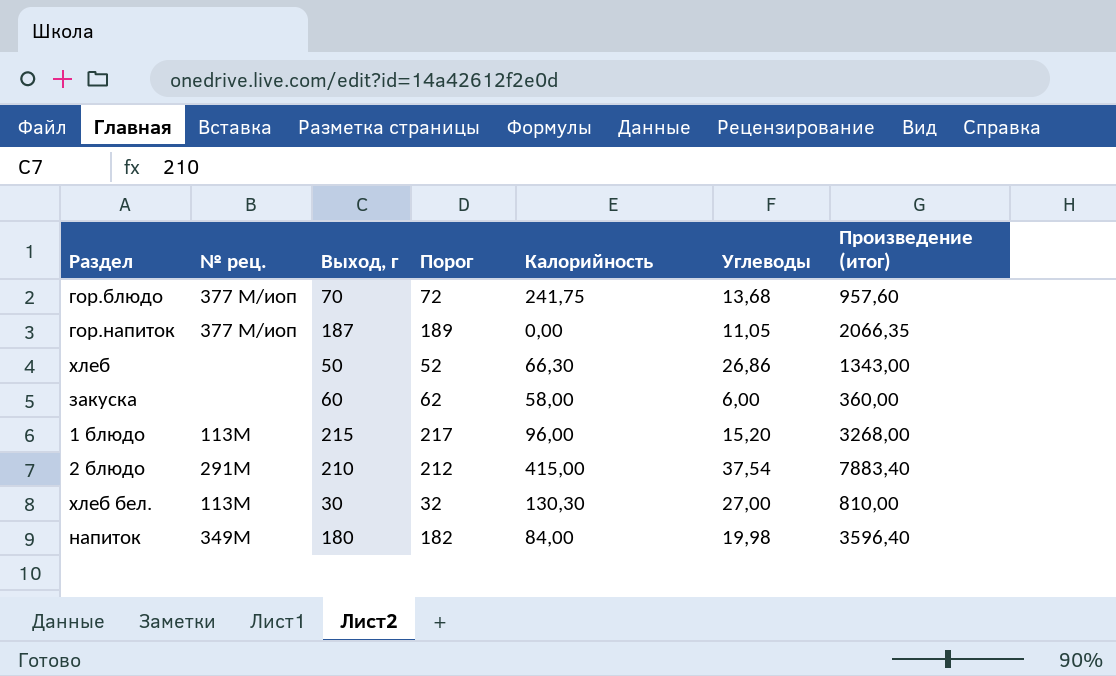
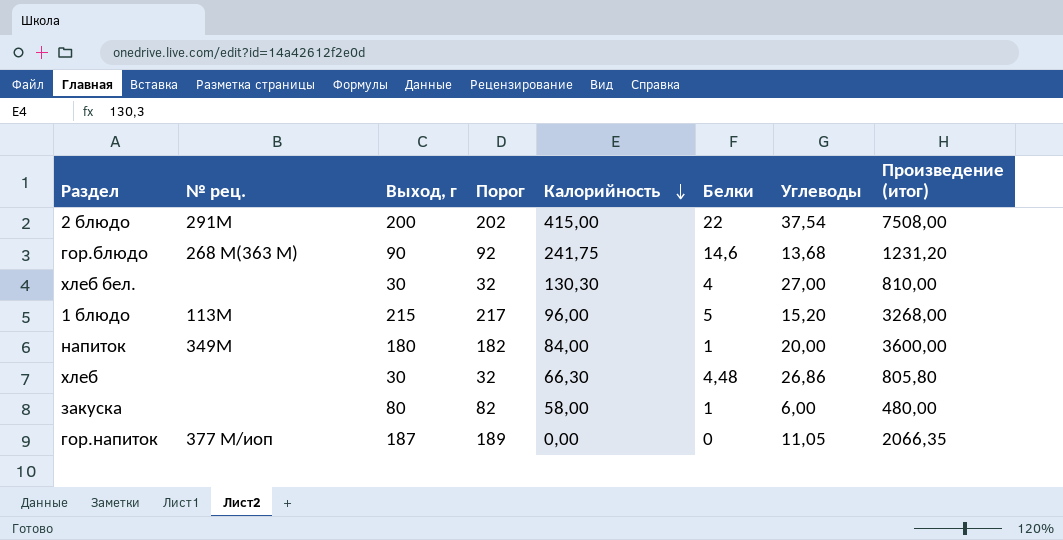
row order: none -> Калорийность descending
column Белки | position: none -> 6
2 блюдо | Выход, г: 210 -> 200
2 блюдо | Порог: 212 -> 202
2 блюдо | Произведение (итог): 7883,40 -> 7508,00
гор.блюдо | № рец.: 377 М/иоп -> 268 М(363 М)
гор.блюдо | Выход, г: 70 -> 90
гор.блюдо | Порог: 72 -> 92
гор.блюдо | Произведение (итог): 957,60 -> 1231,20
хлеб бел. | № рец.: 113М -> none
напиток | Углеводы: 19,98 -> 20,00
напиток | Произведение (итог): 3596,40 -> 3600,00
хлеб | Выход, г: 50 -> 30
хлеб | Порог: 52 -> 32
хлеб | Произведение (итог): 1343,00 -> 805,80
закуска | Выход, г: 60 -> 80
закуска | Порог: 62 -> 82
закуска | Произведение (итог): 360,00 -> 480,00

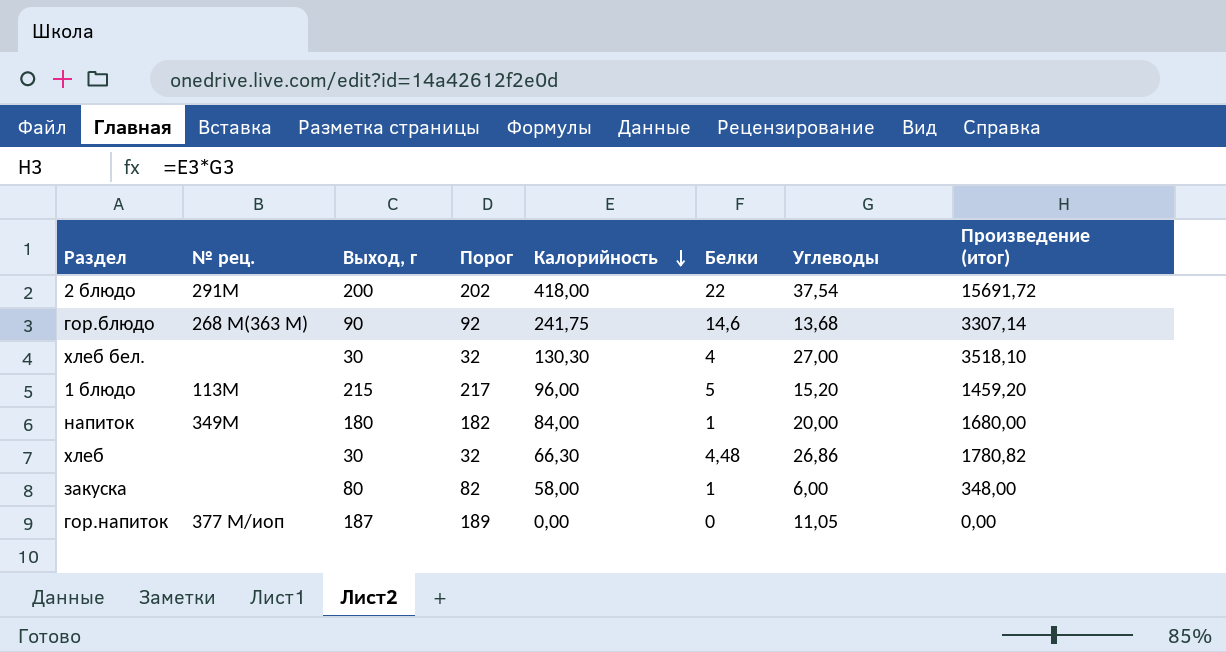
column Произведение (итог) | formula: [Выход, г] * [Углеводы] -> [Калорийность] * [Углеводы]
2 блюдо | Калорийность: 415,00 -> 418,00

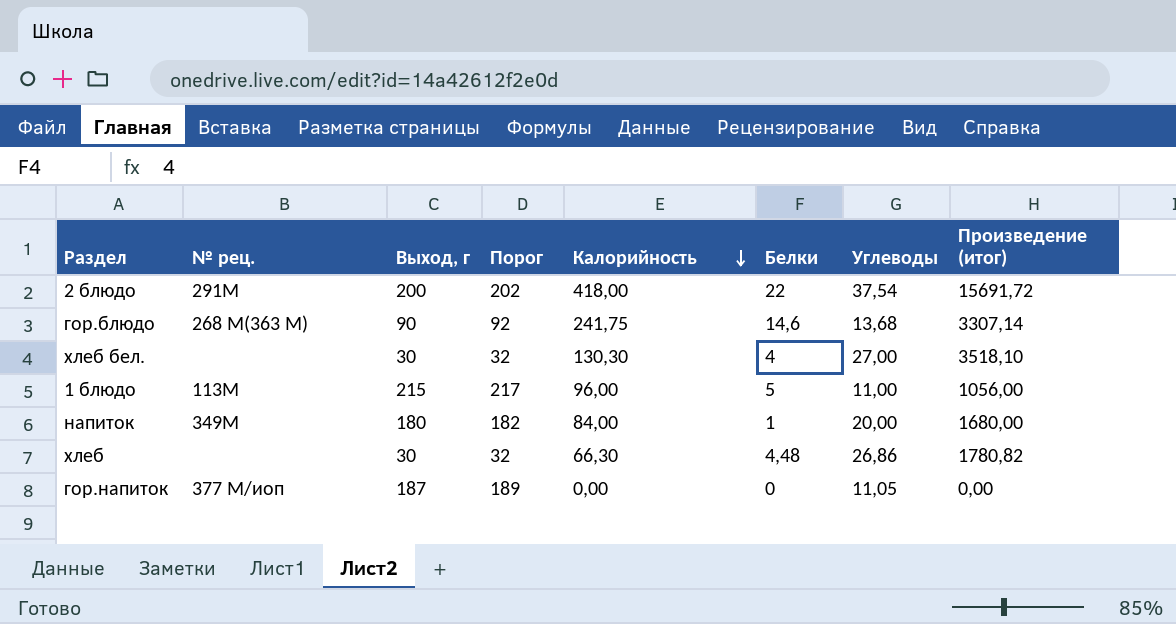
row закуска: none | 80 | 82 | 58,00 | 1 | 6,00 | 348,00 -> none
1 блюдо | Углеводы: 15,20 -> 11,00
1 блюдо | Произведение (итог): 1459,20 -> 1056,00

